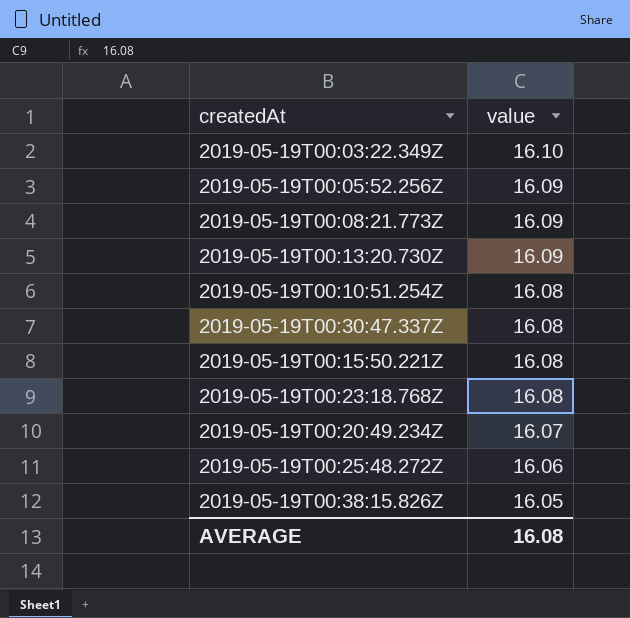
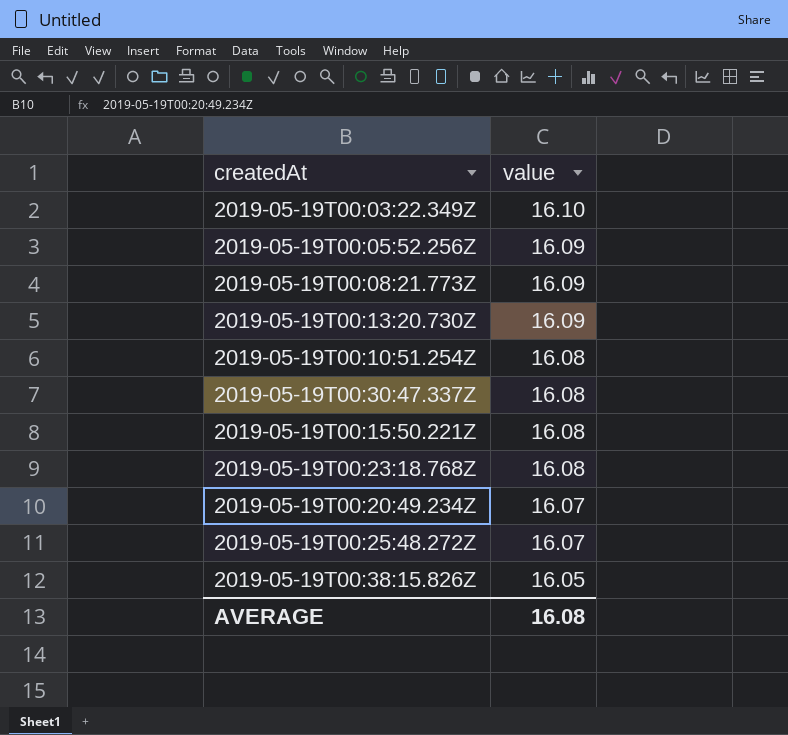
2019-05-19T00:25:48.272Z | value: 16.06 -> 16.07

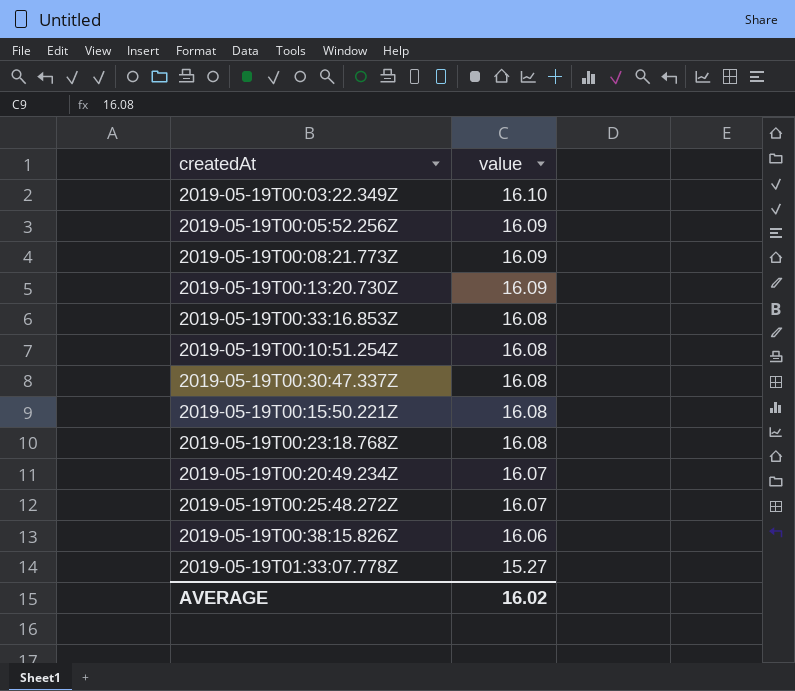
row 2019-05-19T00:33:16.853Z: none -> 16.08
2019-05-19T00:38:15.826Z | value: 16.05 -> 16.06
row 2019-05-19T01:33:07.778Z: none -> 15.27
AVERAGE | value: 16.08 -> 16.02

